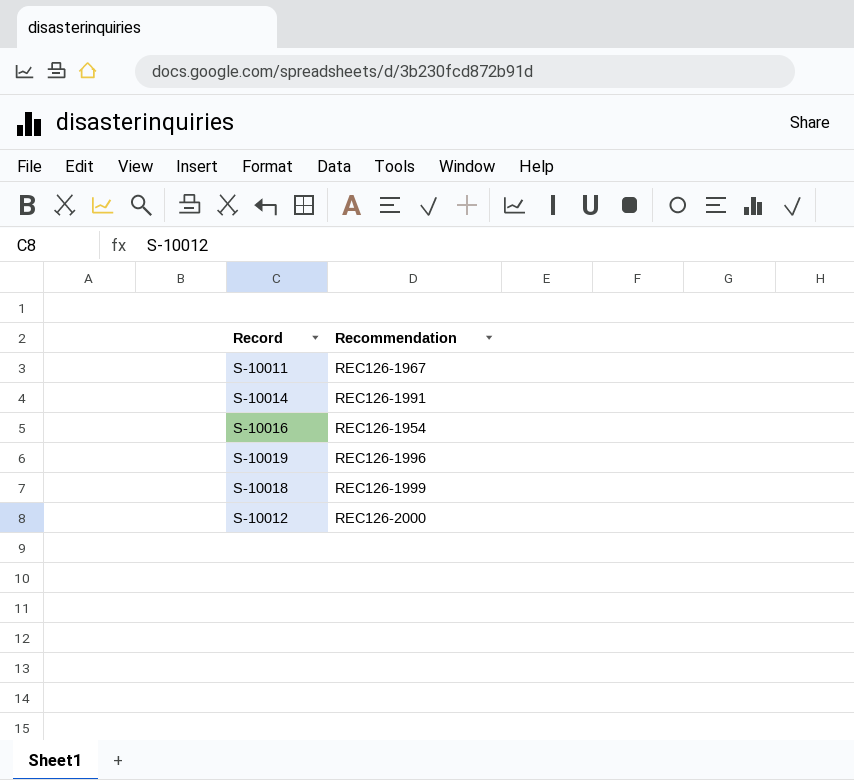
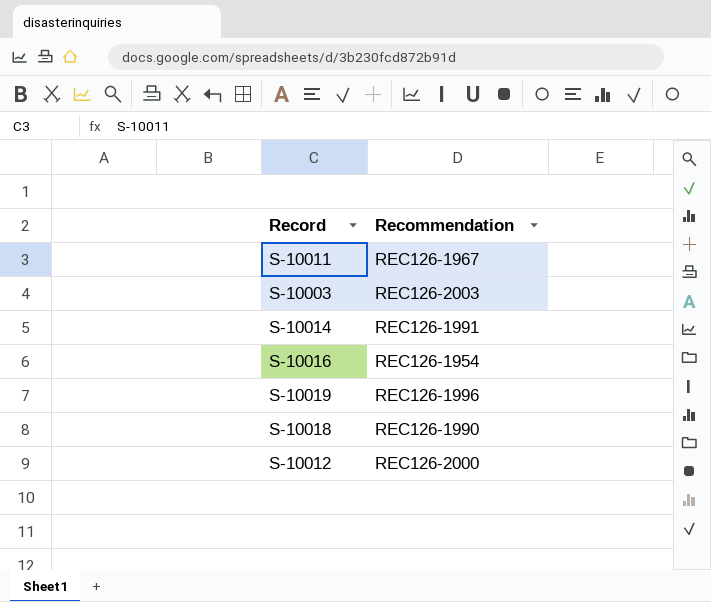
row S-10003: none -> REC126-2003
S-10018 | Recommendation: REC126-1999 -> REC126-1990

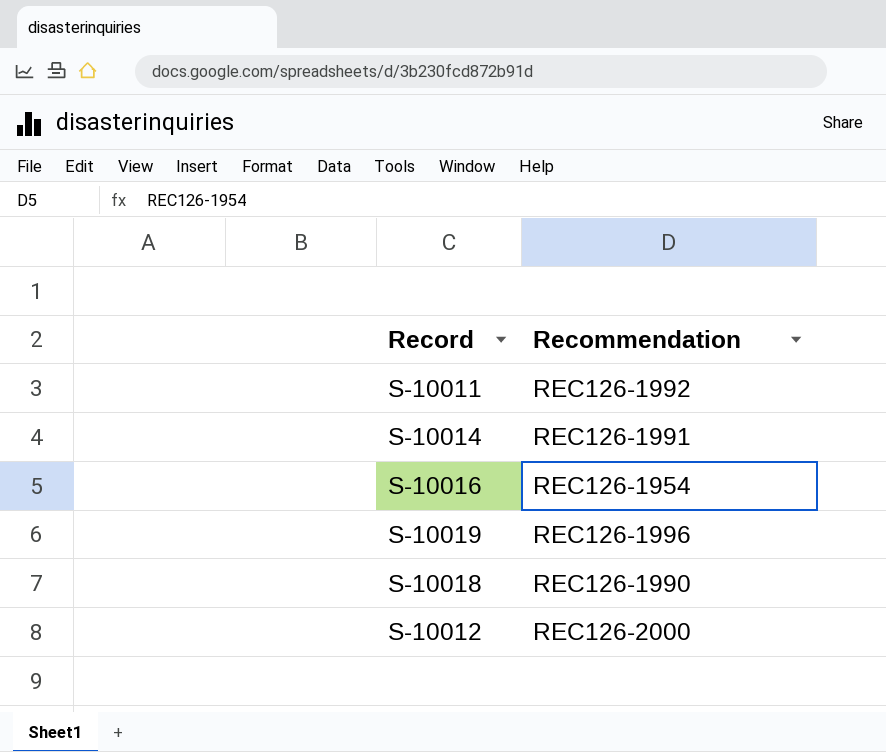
row S-10003: REC126-2003 -> none
S-10011 | Recommendation: REC126-1967 -> REC126-1992

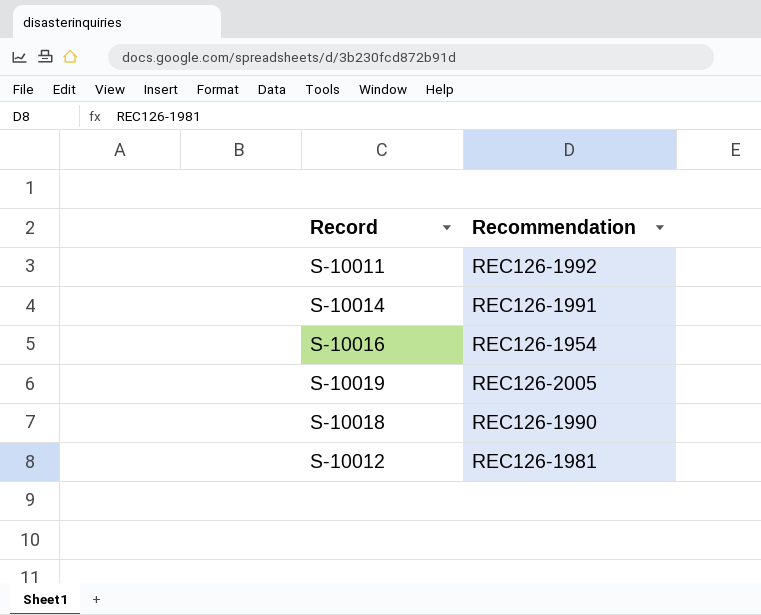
S-10019 | Recommendation: REC126-1996 -> REC126-2005
S-10012 | Recommendation: REC126-2000 -> REC126-1981

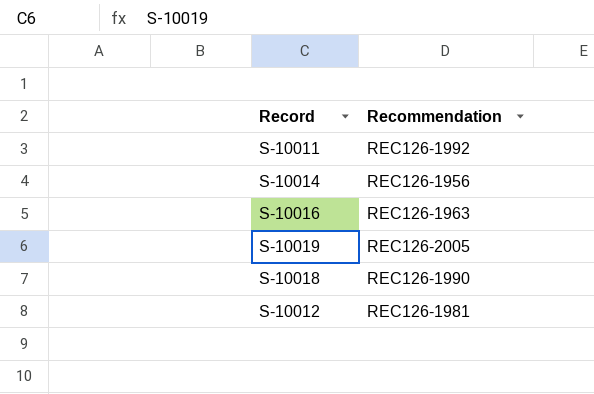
S-10014 | Recommendation: REC126-1991 -> REC126-1956
S-10016 | Recommendation: REC126-1954 -> REC126-1963

